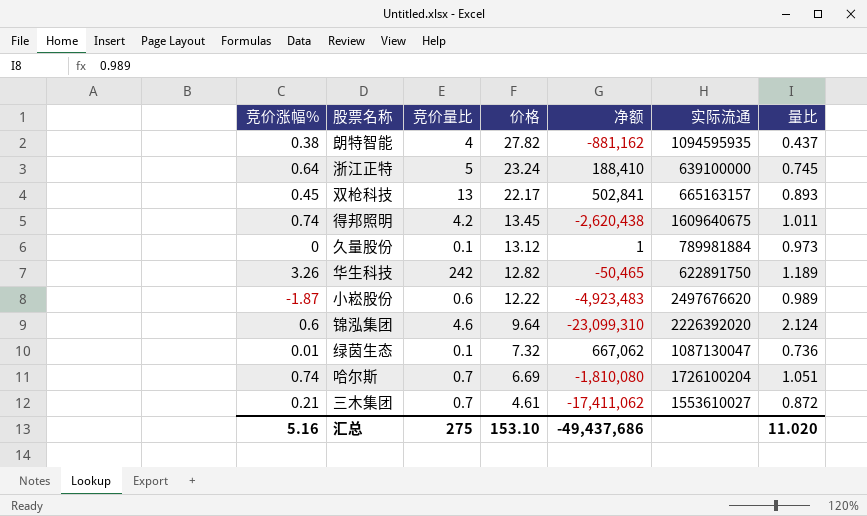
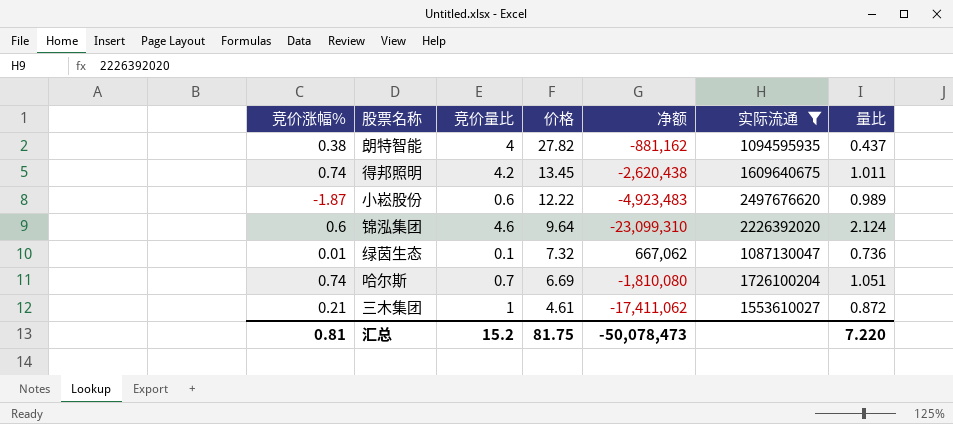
filter: none -> 实际流通 >= 1087130047
三木集团 | 竞价量比: 0.7 -> 1
汇总 | 竞价涨幅%: 5.16 -> 0.81
汇总 | 竞价量比: 275 -> 15.2
汇总 | 价格: 153.10 -> 81.75
汇总 | 净额: -49,437,686 -> -50,078,473
汇总 | 量比: 11.020 -> 7.220

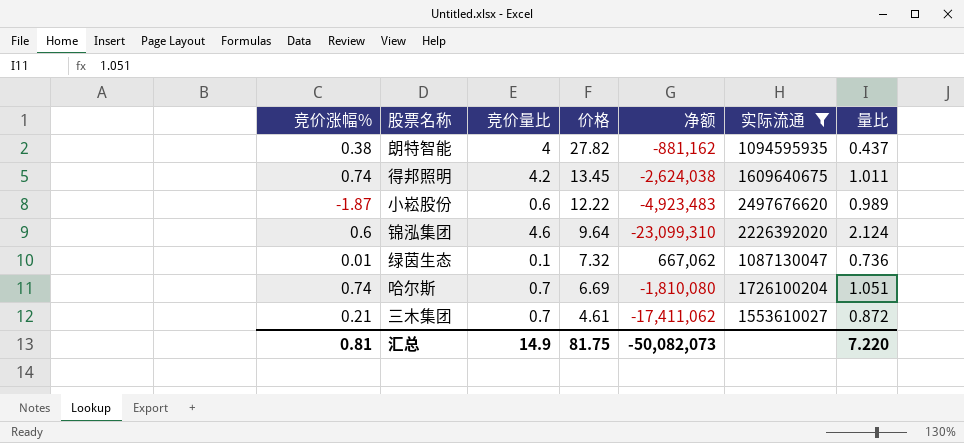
得邦照明 | 净额: -2,620,438 -> -2,624,038
三木集团 | 竞价量比: 1 -> 0.7
汇总 | 竞价量比: 15.2 -> 14.9
汇总 | 净额: -50,078,473 -> -50,082,073

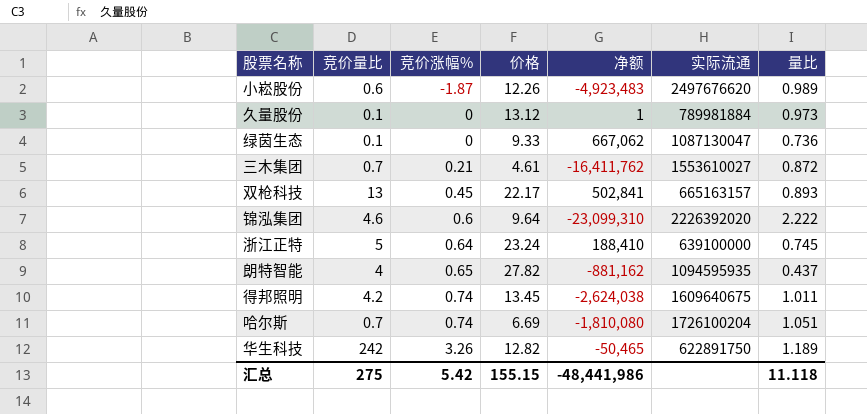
filter: 实际流通 >= 1087130047 -> none
row order: 价格 descending -> 竞价涨幅% ascending
column 竞价涨幅% | position: 1 -> 3
小崧股份 | 价格: 12.22 -> 12.26
绿茵生态 | 竞价涨幅%: 0.01 -> 0
绿茵生态 | 价格: 7.32 -> 9.33
三木集团 | 净额: -17,411,062 -> -16,411,762
锦泓集团 | 量比: 2.124 -> 2.222
朗特智能 | 竞价涨幅%: 0.38 -> 0.65
汇总 | 竞价量比: 14.9 -> 275
汇总 | 竞价涨幅%: 0.81 -> 5.42
汇总 | 价格: 81.75 -> 155.15
汇总 | 净额: -50,082,073 -> -48,441,986
汇总 | 量比: 7.220 -> 11.118

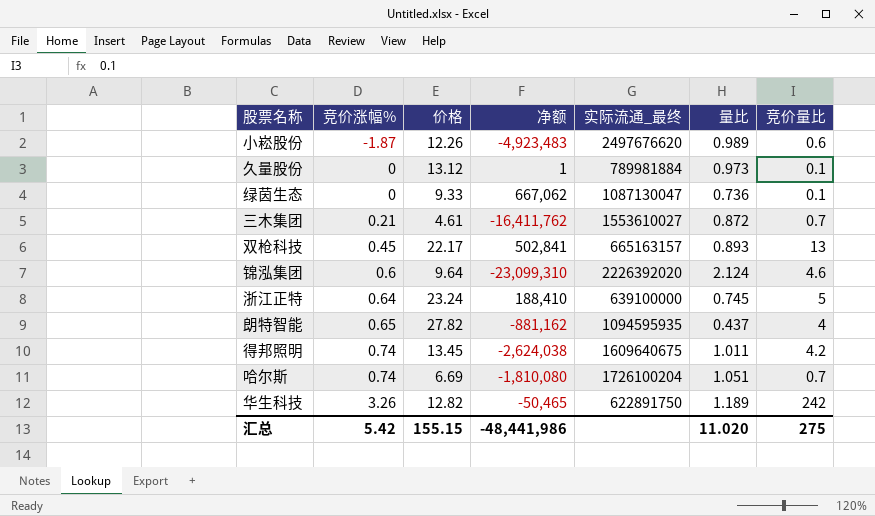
column name: 实际流通 -> 实际流通_最终
column 竞价量比 | position: 2 -> 7
锦泓集团 | 量比: 2.222 -> 2.124
汇总 | 量比: 11.118 -> 11.020

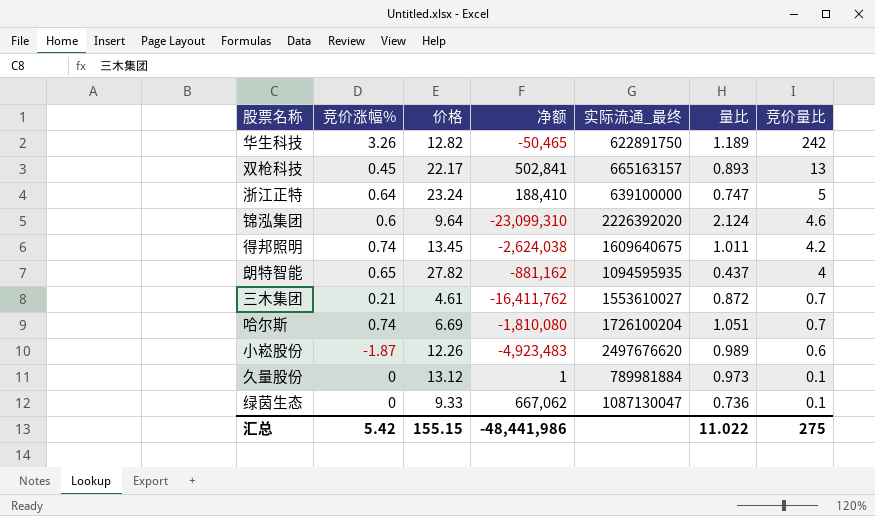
row order: 竞价涨幅% ascending -> 竞价量比 descending
浙江正特 | 量比: 0.745 -> 0.747
汇总 | 量比: 11.020 -> 11.022

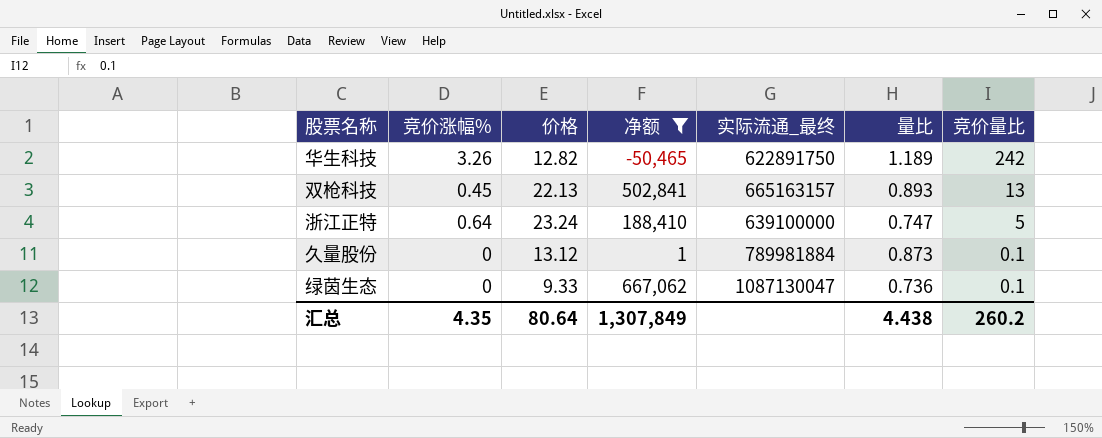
filter: none -> 净额 >= -50,465
双枪科技 | 价格: 22.17 -> 22.13
久量股份 | 量比: 0.973 -> 0.873
汇总 | 竞价涨幅%: 5.42 -> 4.35
汇总 | 价格: 155.15 -> 80.64
汇总 | 净额: -48,441,986 -> 1,307,849
汇总 | 量比: 11.022 -> 4.438
汇总 | 竞价量比: 275 -> 260.2

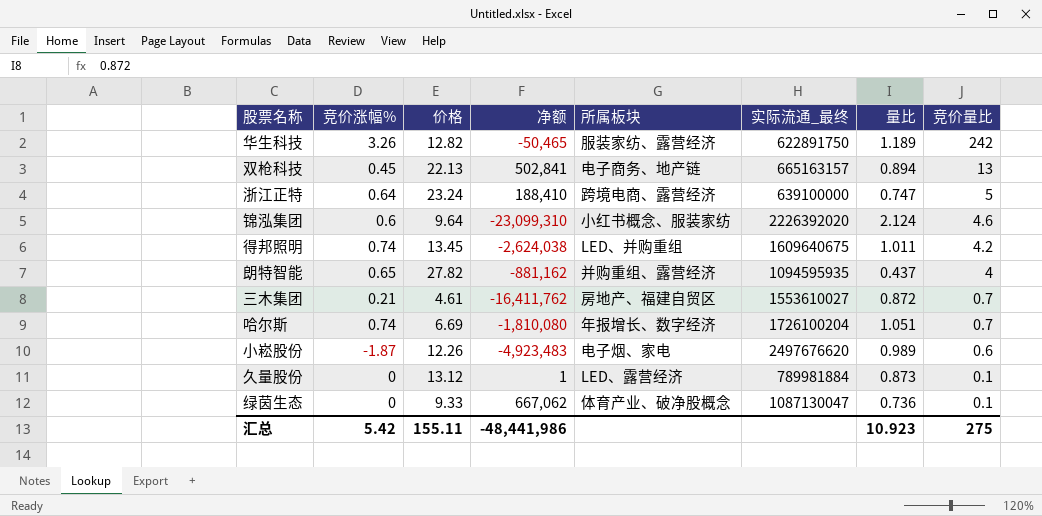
filter: 净额 >= -50,465 -> none
column 所属板块 | position: none -> 5
双枪科技 | 量比: 0.893 -> 0.894
汇总 | 竞价涨幅%: 4.35 -> 5.42
汇总 | 价格: 80.64 -> 155.11
汇总 | 净额: 1,307,849 -> -48,441,986
汇总 | 量比: 4.438 -> 10.923
汇总 | 竞价量比: 260.2 -> 275

